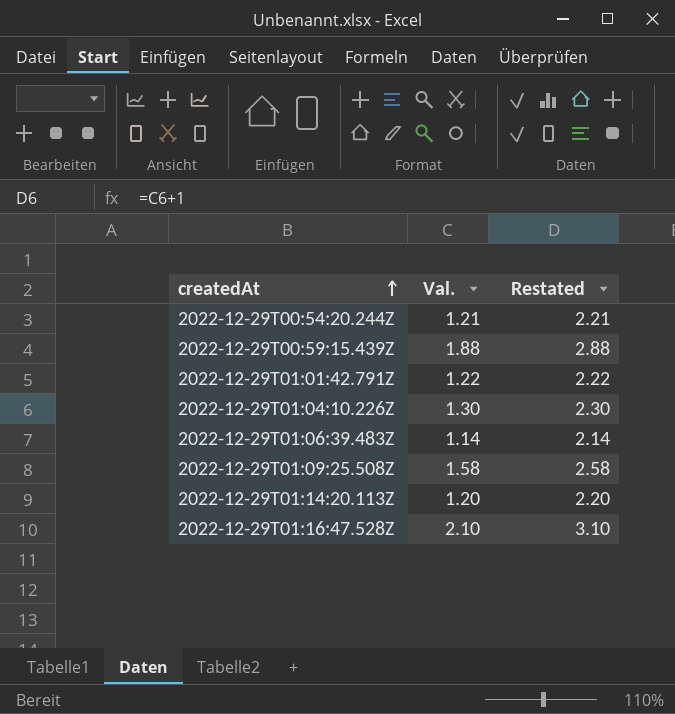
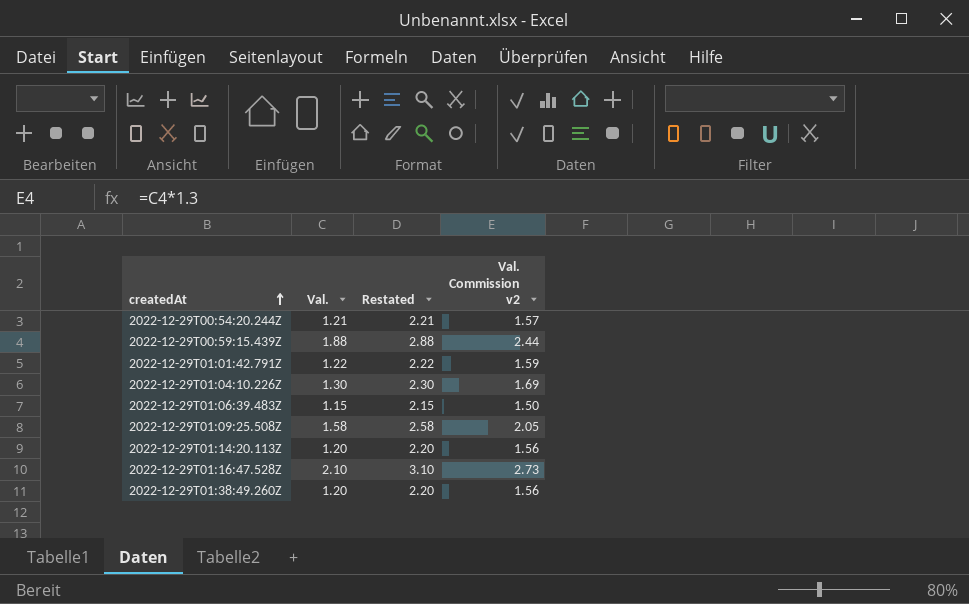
column Val. Commission v2 | formula: none -> [Val.] * 1.3
2022-12-29T01:06:39.483Z | Val.: 1.14 -> 1.15
2022-12-29T01:06:39.483Z | Restated: 2.14 -> 2.15
row 2022-12-29T01:38:49.260Z: none -> 1.20 | 2.20 | 1.56

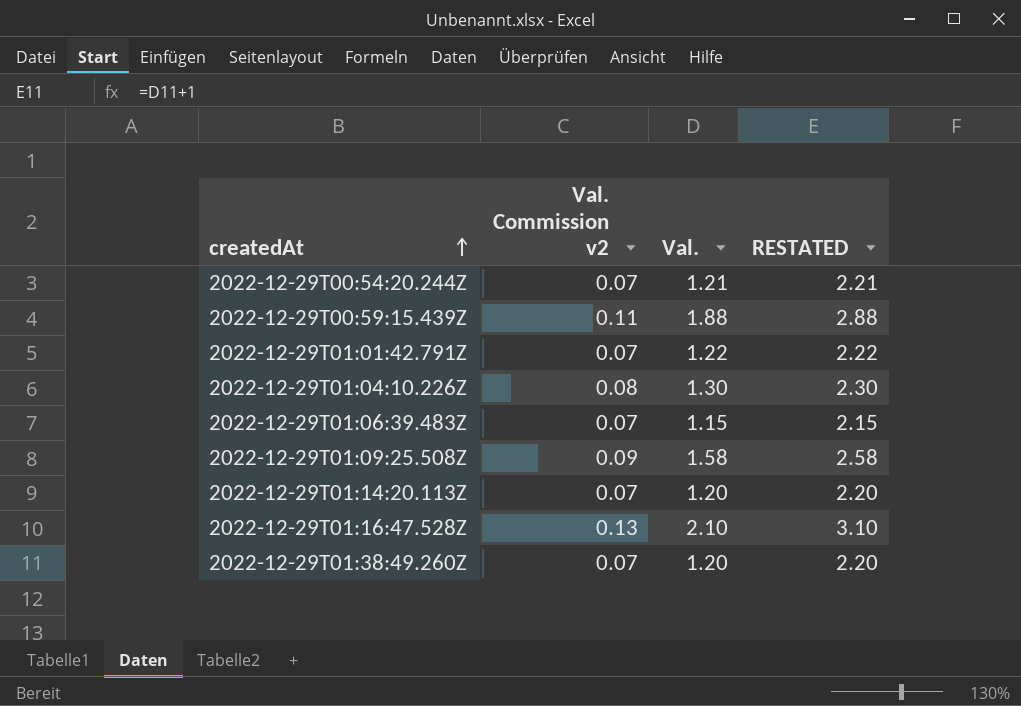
column Val. Commission v2 | formula: [Val.] * 1.3 -> [Val.] * 0.06
column Val. Commission v2 | position: 4 -> 2
column name: Restated -> RESTATED

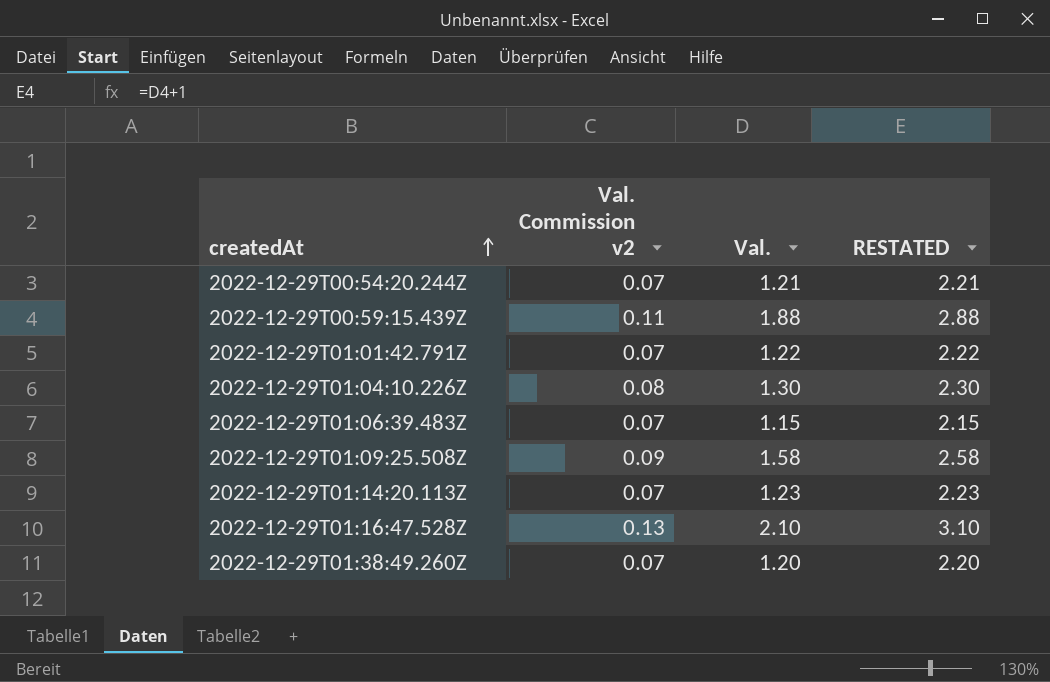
2022-12-29T01:14:20.113Z | Val.: 1.20 -> 1.23
2022-12-29T01:14:20.113Z | RESTATED: 2.20 -> 2.23

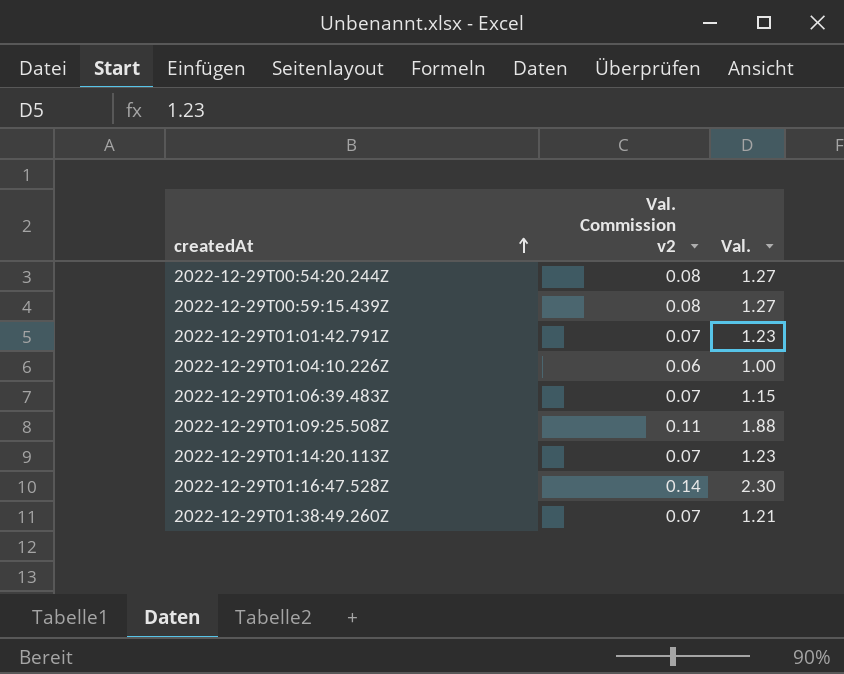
column RESTATED | formula: [Val.] + 1 -> none
2022-12-29T00:54:20.244Z | Val. Commission v2: 0.07 -> 0.08
2022-12-29T00:54:20.244Z | Val.: 1.21 -> 1.27
2022-12-29T00:59:15.439Z | Val. Commission v2: 0.11 -> 0.08
2022-12-29T00:59:15.439Z | Val.: 1.88 -> 1.27
2022-12-29T01:01:42.791Z | Val.: 1.22 -> 1.23
2022-12-29T01:04:10.226Z | Val. Commission v2: 0.08 -> 0.06
2022-12-29T01:04:10.226Z | Val.: 1.30 -> 1.00
2022-12-29T01:09:25.508Z | Val. Commission v2: 0.09 -> 0.11
2022-12-29T01:09:25.508Z | Val.: 1.58 -> 1.88
2022-12-29T01:16:47.528Z | Val. Commission v2: 0.13 -> 0.14
2022-12-29T01:16:47.528Z | Val.: 2.10 -> 2.30
2022-12-29T01:38:49.260Z | Val.: 1.20 -> 1.21

